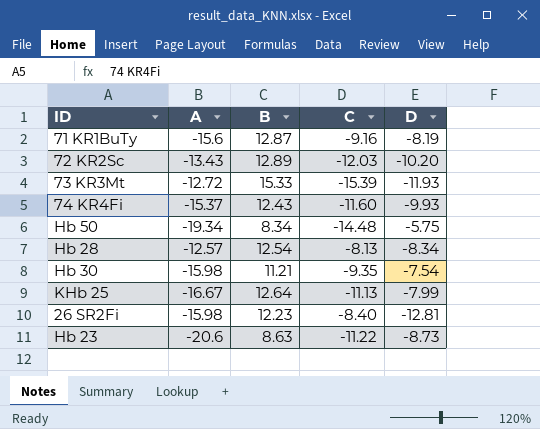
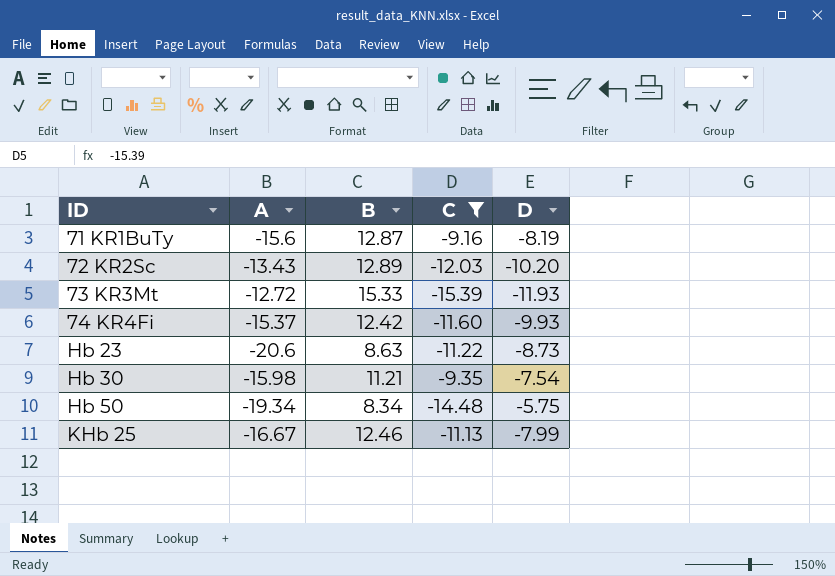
filter: none -> C <= -9.16
row order: none -> ID ascending
74 KR4Fi | B: 12.43 -> 12.42
KHb 25 | B: 12.64 -> 12.46

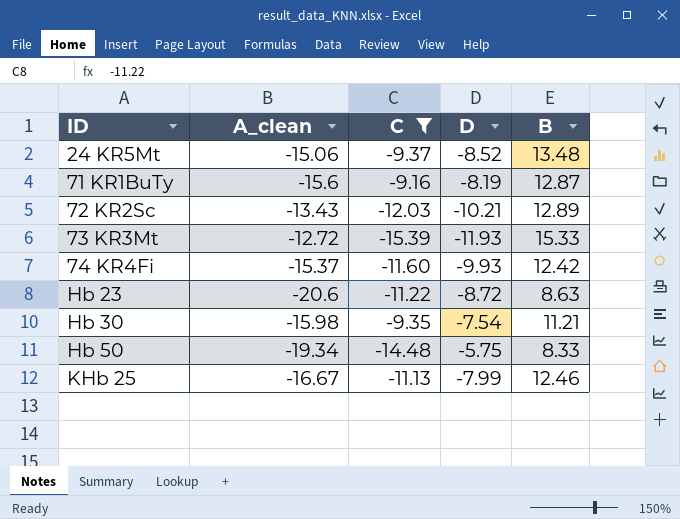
column name: A -> A_clean
column B | position: 3 -> 5
row 24 KR5Mt: none -> -15.06 | -9.37 | -8.52 | 13.48
72 KR2Sc | D: -10.20 -> -10.21
Hb 23 | D: -8.73 -> -8.72
Hb 50 | B: 8.34 -> 8.33

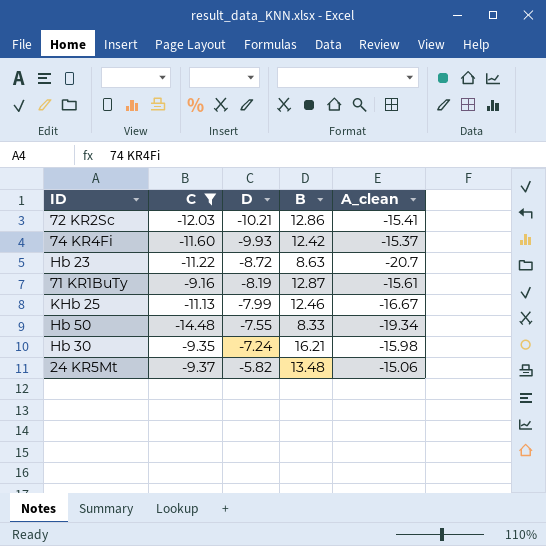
row order: ID ascending -> D ascending
column A_clean | position: 2 -> 5
row 73 KR3Mt: -12.72 | -15.39 | -11.93 | 15.33 -> none
72 KR2Sc | B: 12.89 -> 12.86
72 KR2Sc | A_clean: -13.43 -> -15.41
Hb 23 | A_clean: -20.6 -> -20.7
71 KR1BuTy | A_clean: -15.6 -> -15.61
Hb 50 | D: -5.75 -> -7.55
Hb 30 | D: -7.54 -> -7.24
Hb 30 | B: 11.21 -> 16.21
24 KR5Mt | D: -8.52 -> -5.82

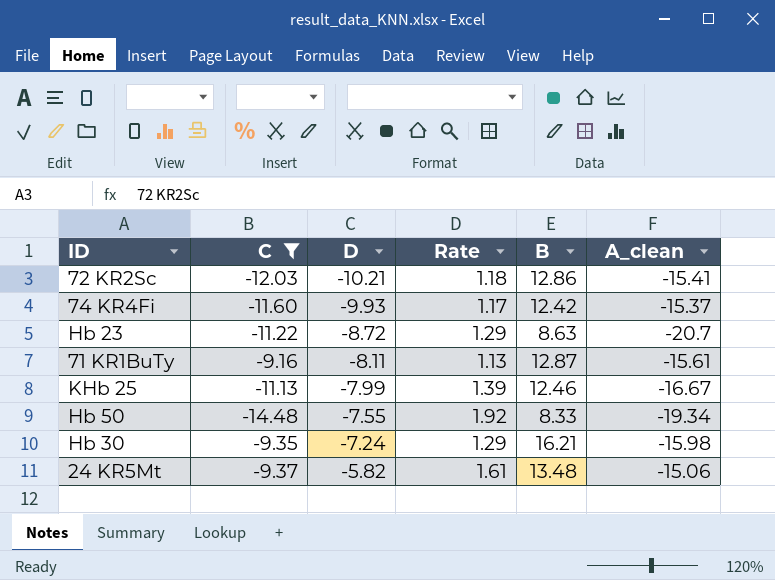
column Rate | formula: none -> [C] / [D]
71 KR1BuTy | D: -8.19 -> -8.11

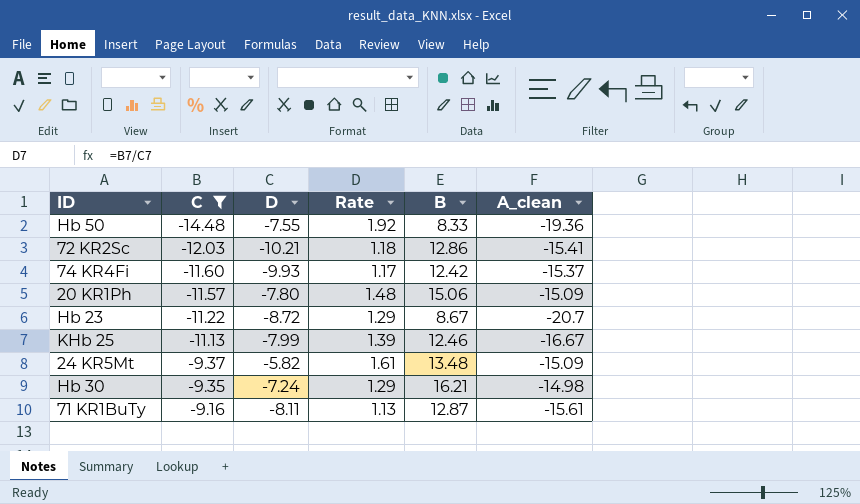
row order: D ascending -> C ascending
Hb 50 | A_clean: -19.34 -> -19.36
row 20 KR1Ph: none -> -11.57 | -7.80 | 1.48 | 15.06 | -15.09
Hb 23 | B: 8.63 -> 8.67
24 KR5Mt | A_clean: -15.06 -> -15.09
Hb 30 | A_clean: -15.98 -> -14.98

